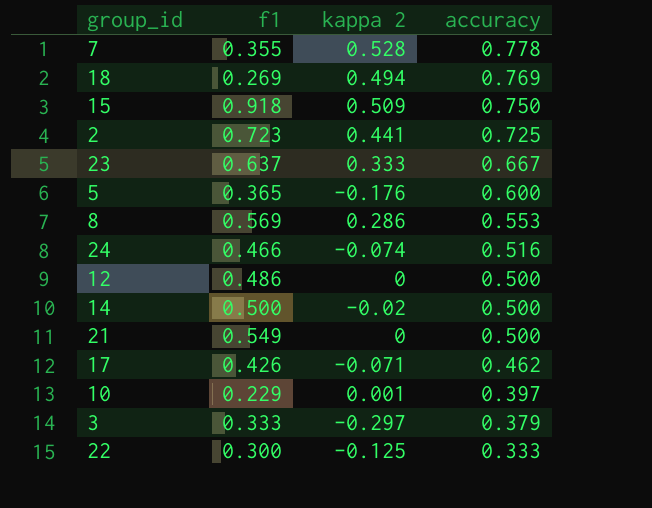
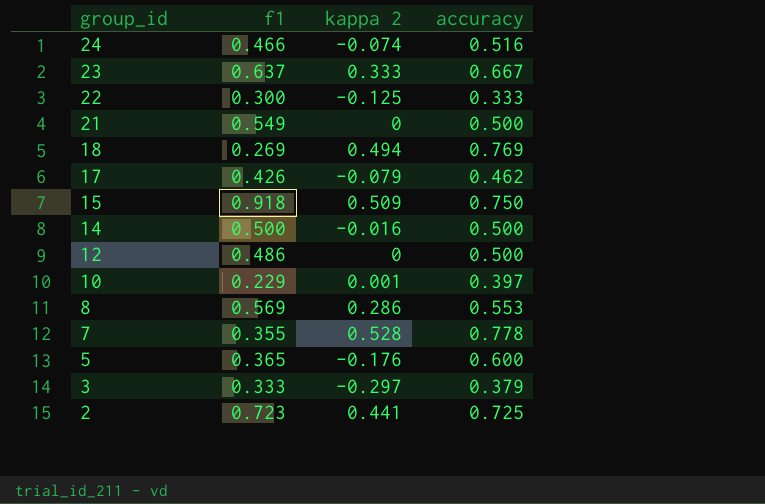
row order: accuracy descending -> group_id descending
17 | kappa 2: -0.071 -> -0.079
14 | kappa 2: -0.02 -> -0.016

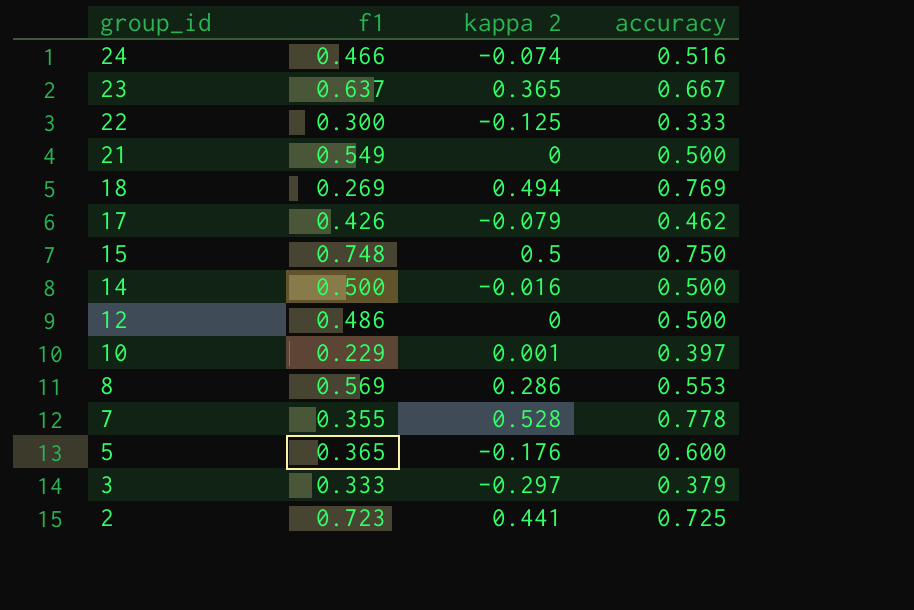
23 | kappa 2: 0.333 -> 0.365
15 | f1: 0.918 -> 0.748
15 | kappa 2: 0.509 -> 0.5

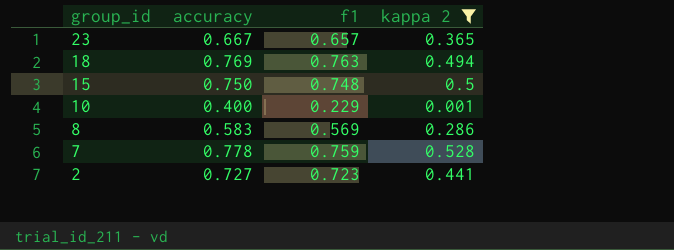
filter: none -> kappa 2 >= 0.001
column accuracy | position: 4 -> 2
23 | f1: 0.637 -> 0.657
18 | f1: 0.269 -> 0.763
10 | accuracy: 0.397 -> 0.400
8 | accuracy: 0.553 -> 0.583
7 | f1: 0.355 -> 0.759
2 | accuracy: 0.725 -> 0.727

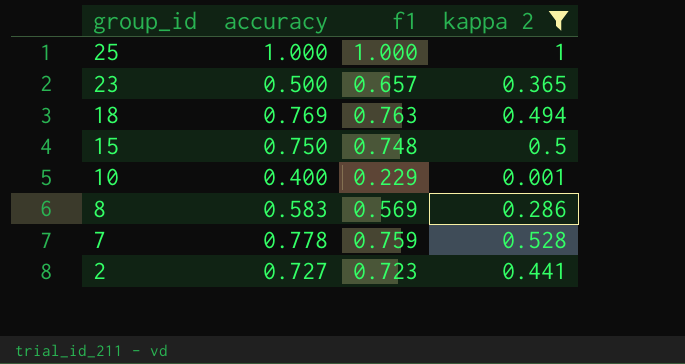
row 25: none -> 1.000 | 1.000 | 1
23 | accuracy: 0.667 -> 0.500

